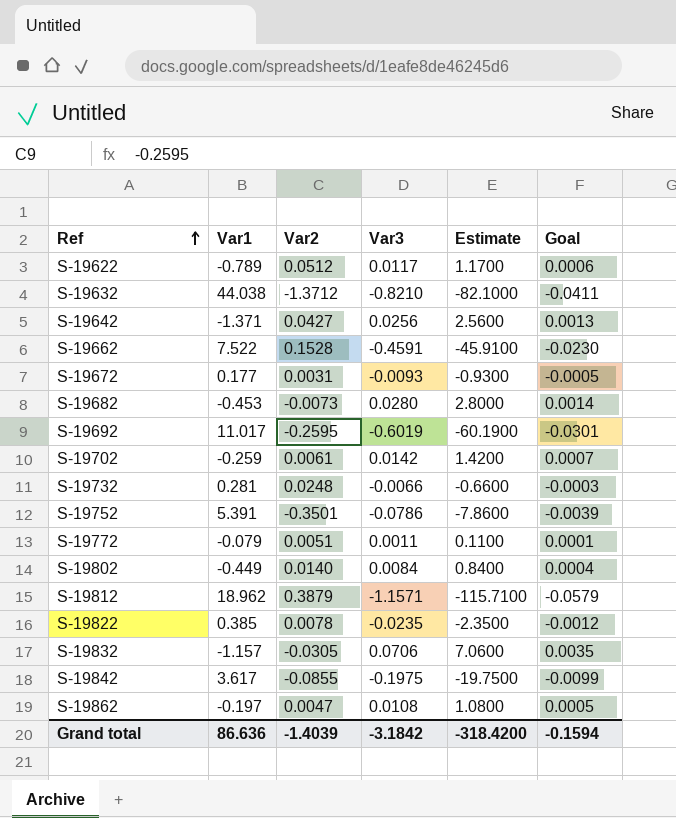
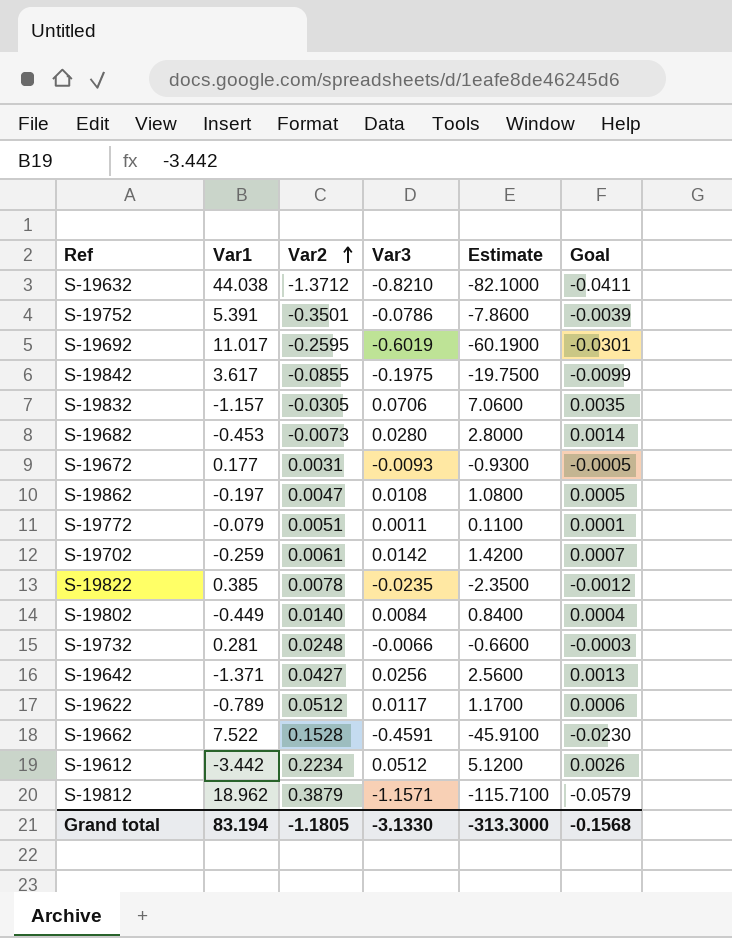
row order: Ref ascending -> Var2 ascending
row S-19612: none -> -3.442 | 0.2234 | 0.0512 | 5.1200 | 0.0026
Grand total | Var1: 86.636 -> 83.194
Grand total | Var2: -1.4039 -> -1.1805
Grand total | Var3: -3.1842 -> -3.1330
Grand total | Estimate: -318.4200 -> -313.3000
Grand total | Goal: -0.1594 -> -0.1568

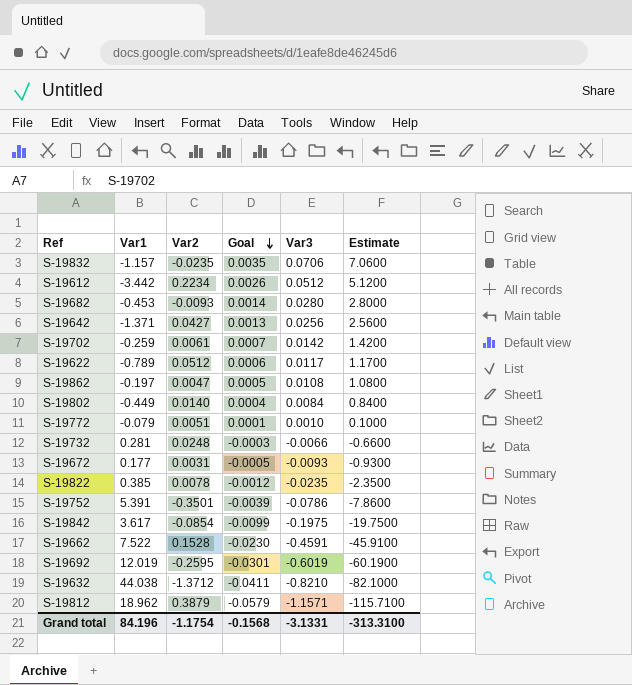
row order: Var2 ascending -> Goal descending
column Goal | position: 6 -> 4
S-19832 | Var2: -0.0305 -> -0.0235
S-19682 | Var2: -0.0073 -> -0.0093
S-19772 | Var3: 0.0011 -> 0.0010
S-19772 | Estimate: 0.1100 -> 0.1000
S-19842 | Var2: -0.0855 -> -0.0854
S-19692 | Var1: 11.017 -> 12.019
Grand total | Var1: 83.194 -> 84.196
Grand total | Var2: -1.1805 -> -1.1754
Grand total | Var3: -3.1330 -> -3.1331
Grand total | Estimate: -313.3000 -> -313.3100

